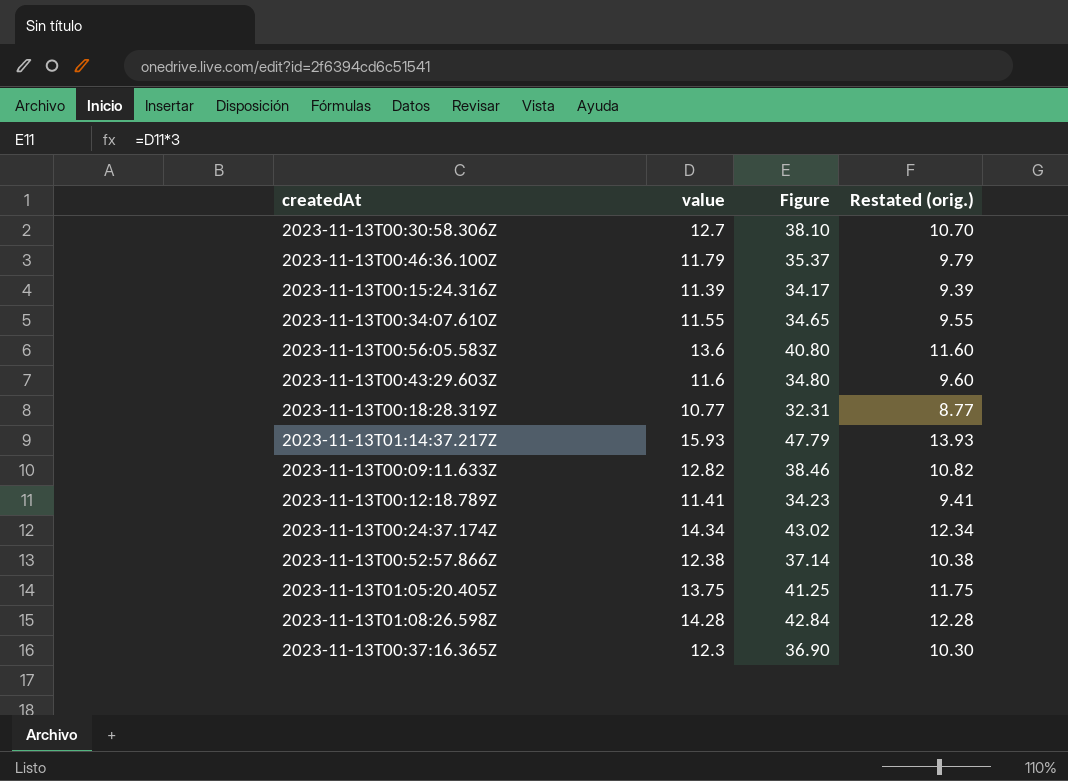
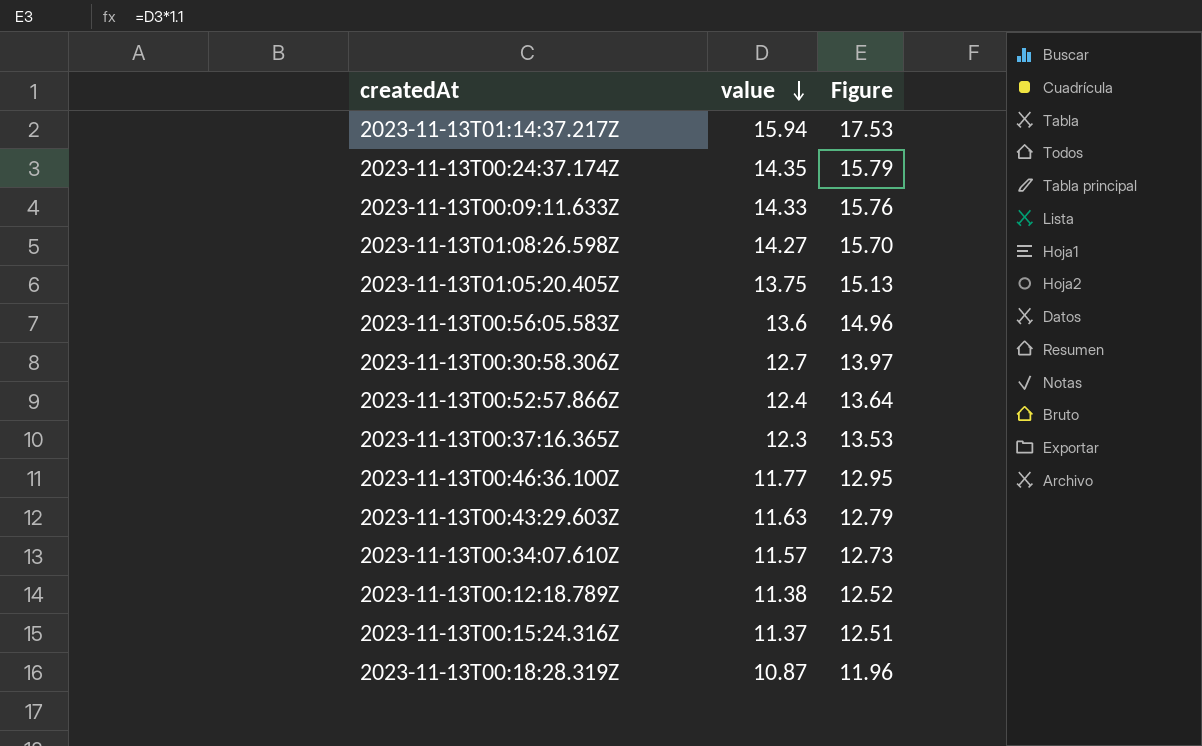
row order: none -> value descending
column Restated (orig.) | formula: [value] - 2 -> none
column Figure | formula: [value] * 3 -> [value] * 1.1
2023-11-13T01:14:37.217Z | value: 15.93 -> 15.94
2023-11-13T00:24:37.174Z | value: 14.34 -> 14.35
2023-11-13T00:09:11.633Z | value: 12.82 -> 14.33
2023-11-13T01:08:26.598Z | value: 14.28 -> 14.27
2023-11-13T00:52:57.866Z | value: 12.38 -> 12.4
2023-11-13T00:46:36.100Z | value: 11.79 -> 11.77
2023-11-13T00:43:29.603Z | value: 11.6 -> 11.63
2023-11-13T00:34:07.610Z | value: 11.55 -> 11.57
2023-11-13T00:12:18.789Z | value: 11.41 -> 11.38
2023-11-13T00:15:24.316Z | value: 11.39 -> 11.37
2023-11-13T00:18:28.319Z | value: 10.77 -> 10.87

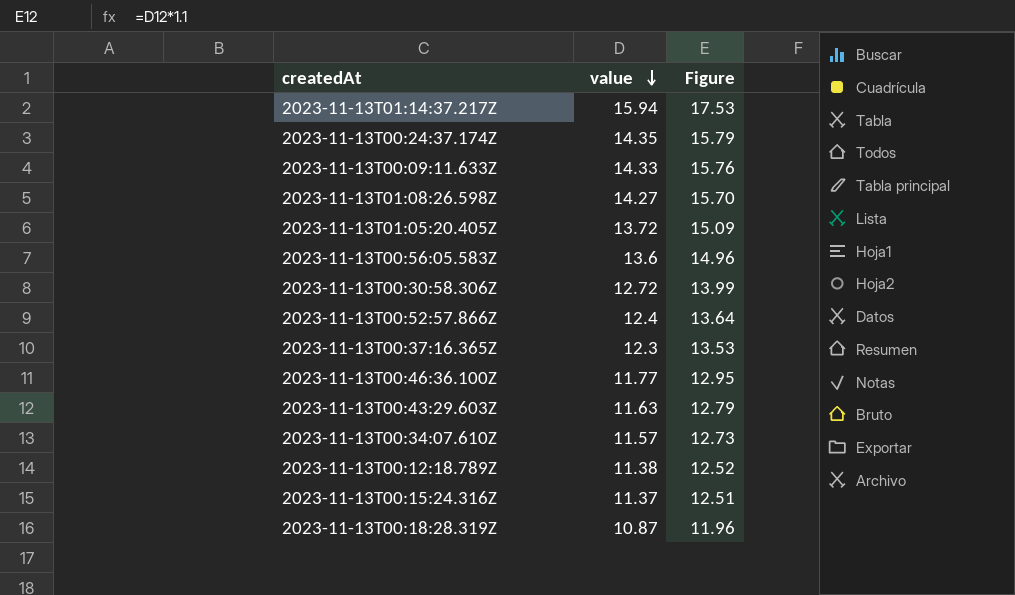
2023-11-13T01:05:20.405Z | value: 13.75 -> 13.72
2023-11-13T01:05:20.405Z | Figure: 15.13 -> 15.09
2023-11-13T00:30:58.306Z | value: 12.7 -> 12.72
2023-11-13T00:30:58.306Z | Figure: 13.97 -> 13.99

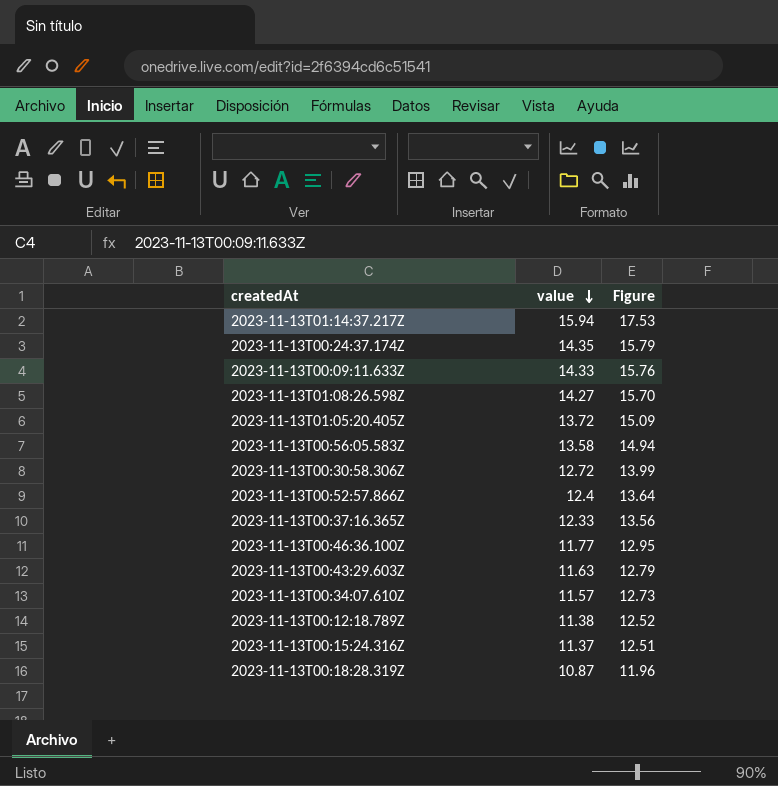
2023-11-13T00:56:05.583Z | value: 13.6 -> 13.58
2023-11-13T00:56:05.583Z | Figure: 14.96 -> 14.94
2023-11-13T00:37:16.365Z | value: 12.3 -> 12.33
2023-11-13T00:37:16.365Z | Figure: 13.53 -> 13.56

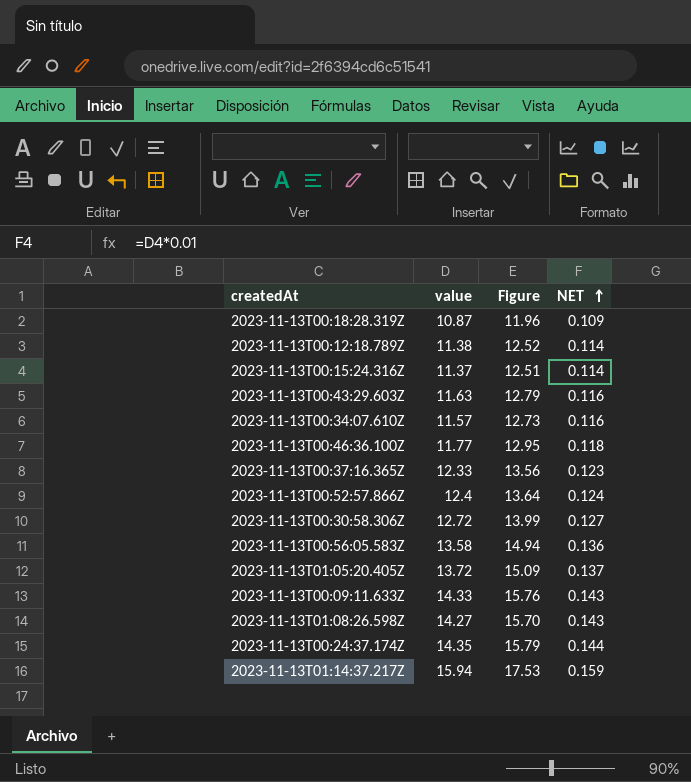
row order: value descending -> NET ascending
column NET | formula: none -> [value] * 0.01

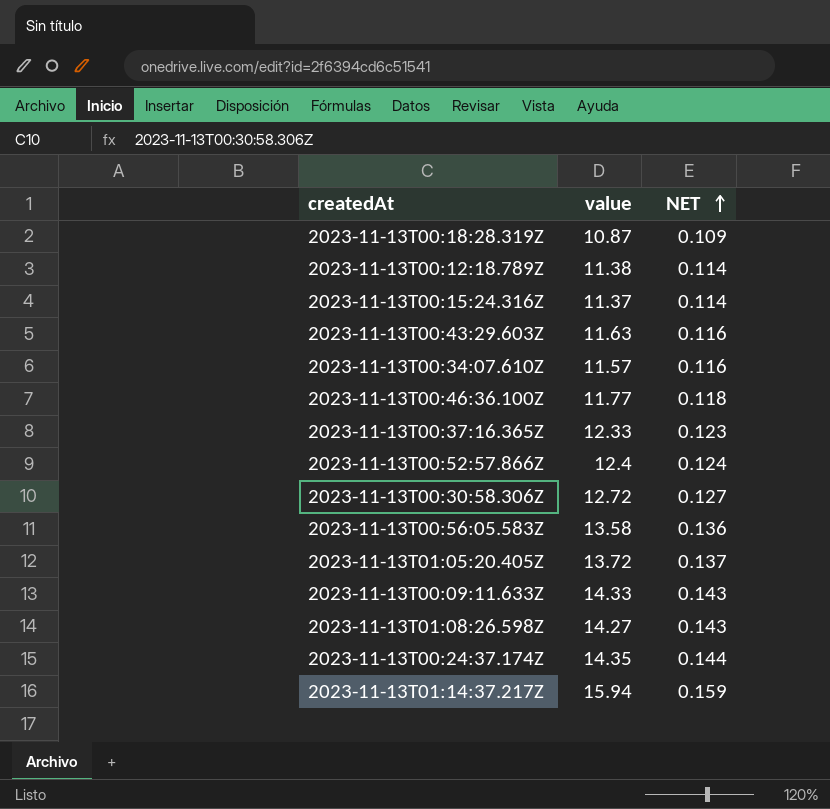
column Figure | formula: [value] * 1.1 -> none

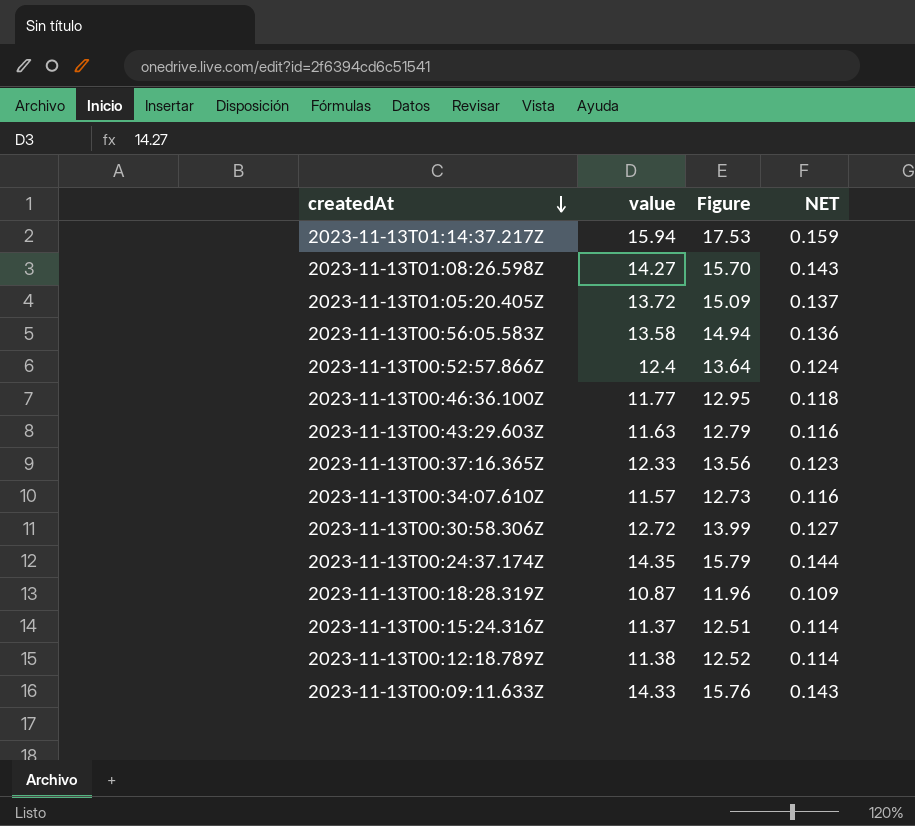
row order: NET ascending -> createdAt descending
column Figure | formula: none -> [value] * 1.1

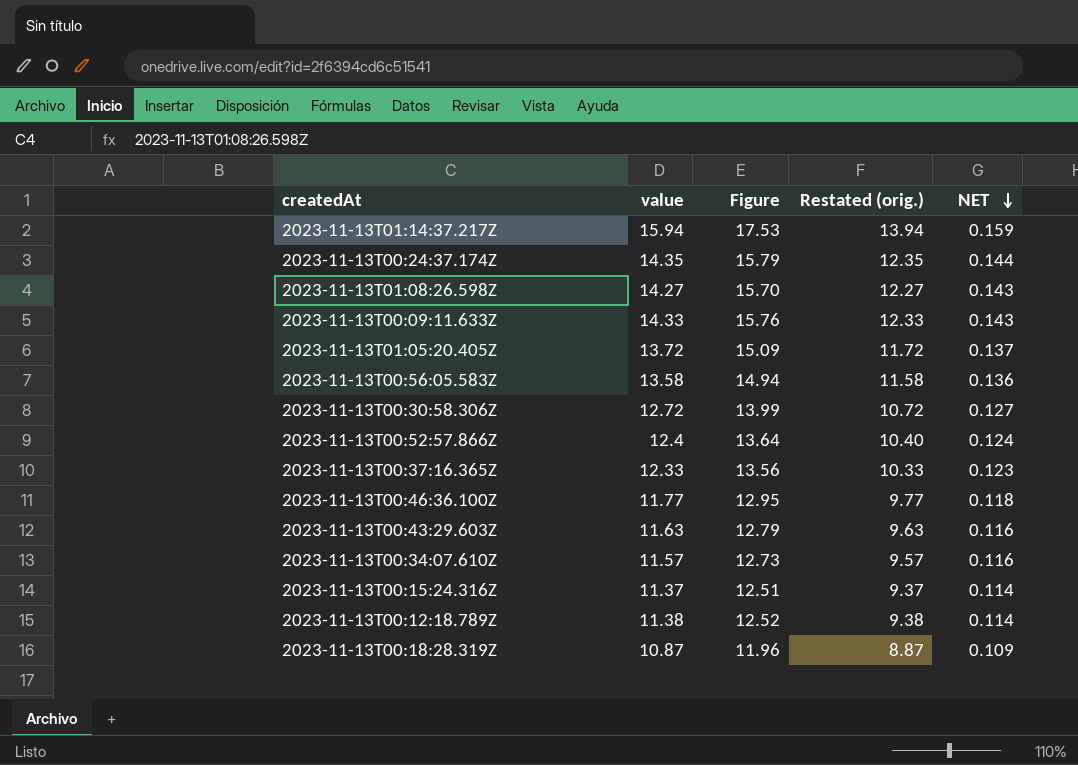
row order: createdAt descending -> NET descending
column Restated (orig.) | formula: none -> [value] - 2

